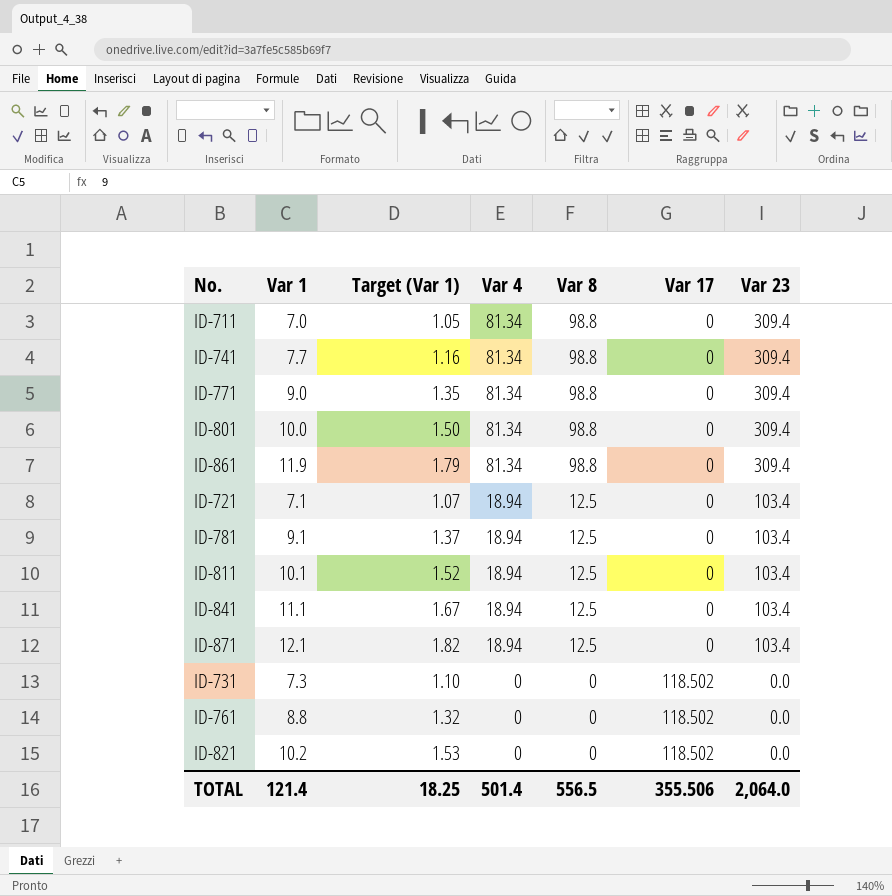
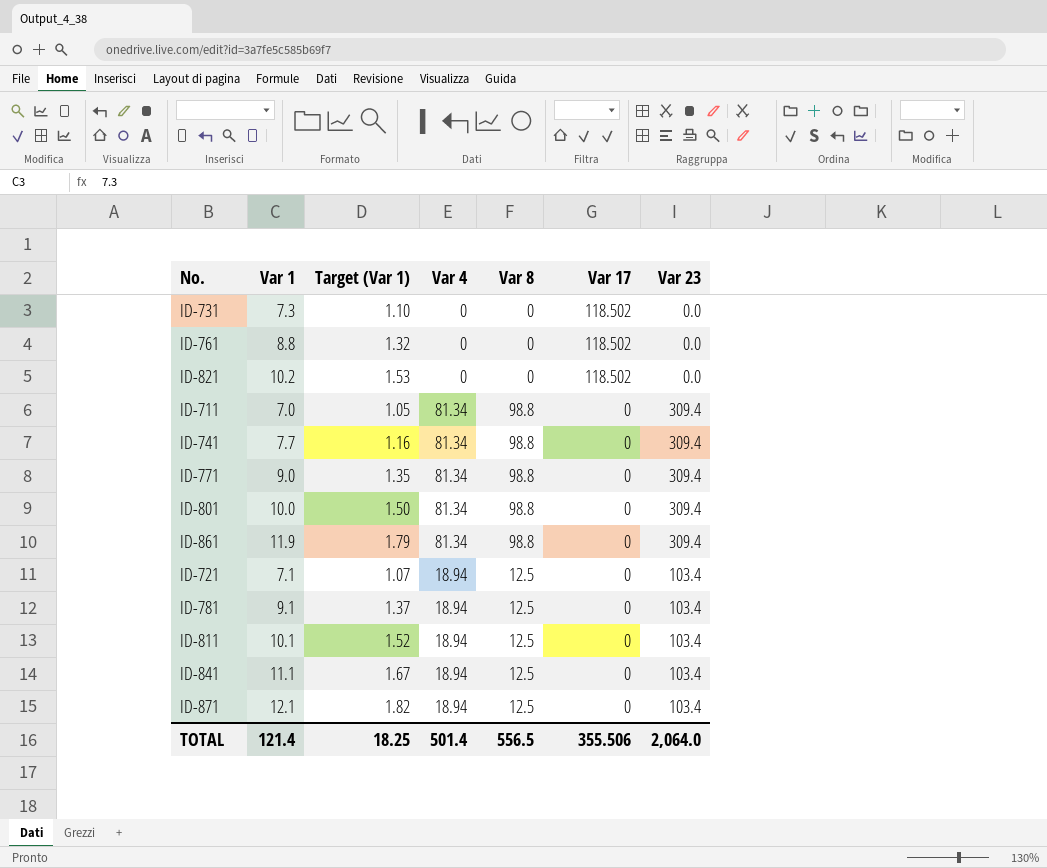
row order: Var 4 descending -> Var 17 descending

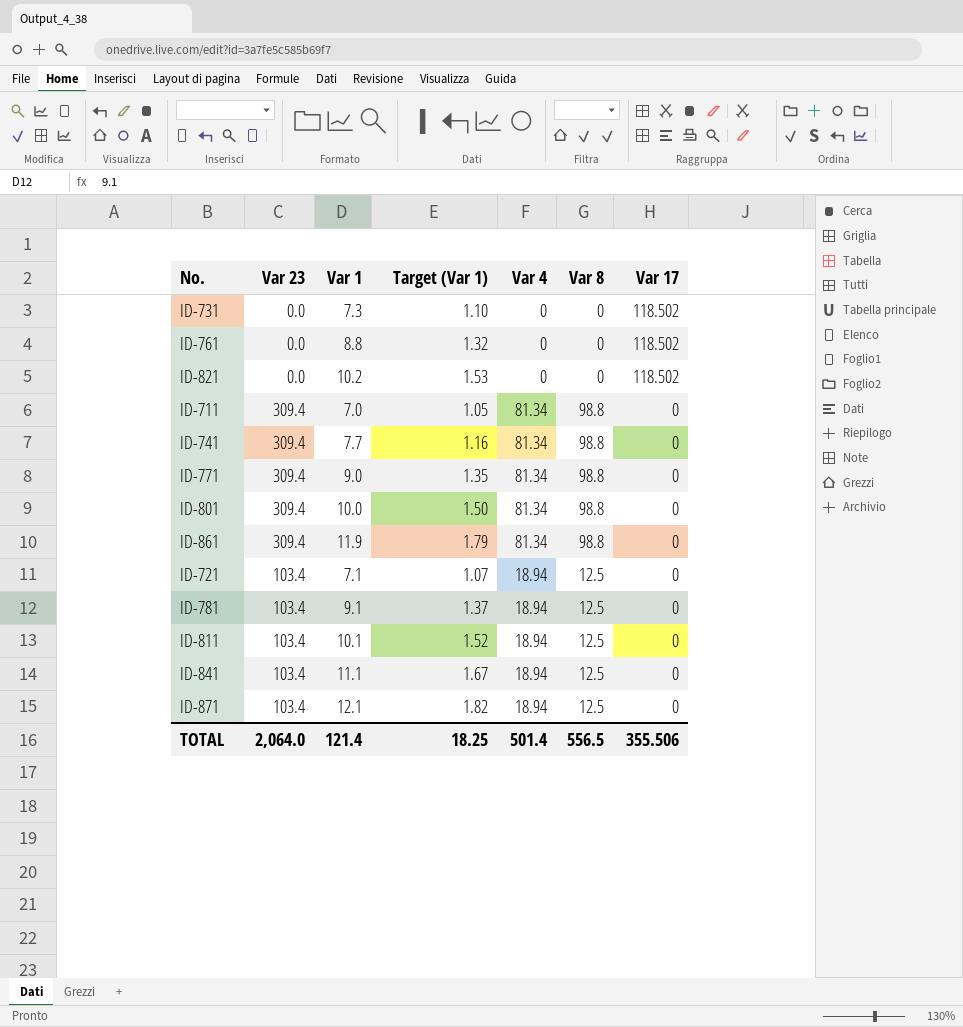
column Var 23 | position: 7 -> 2

